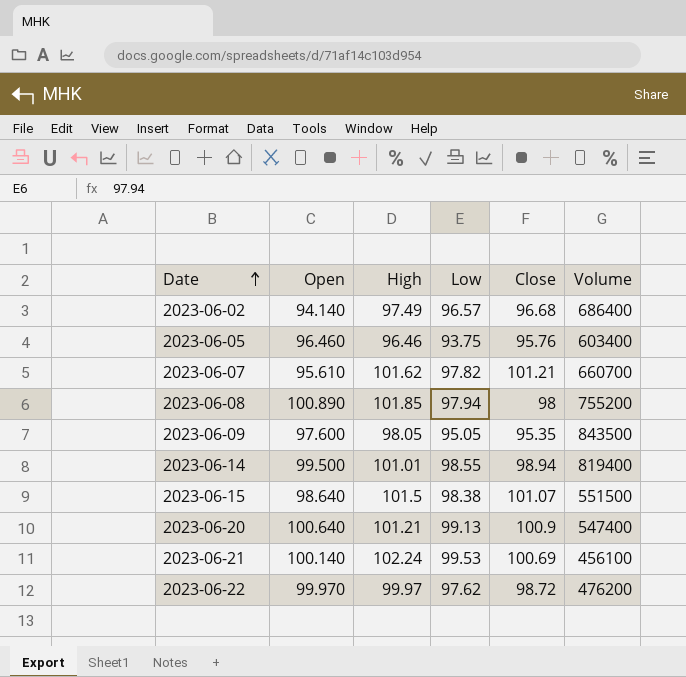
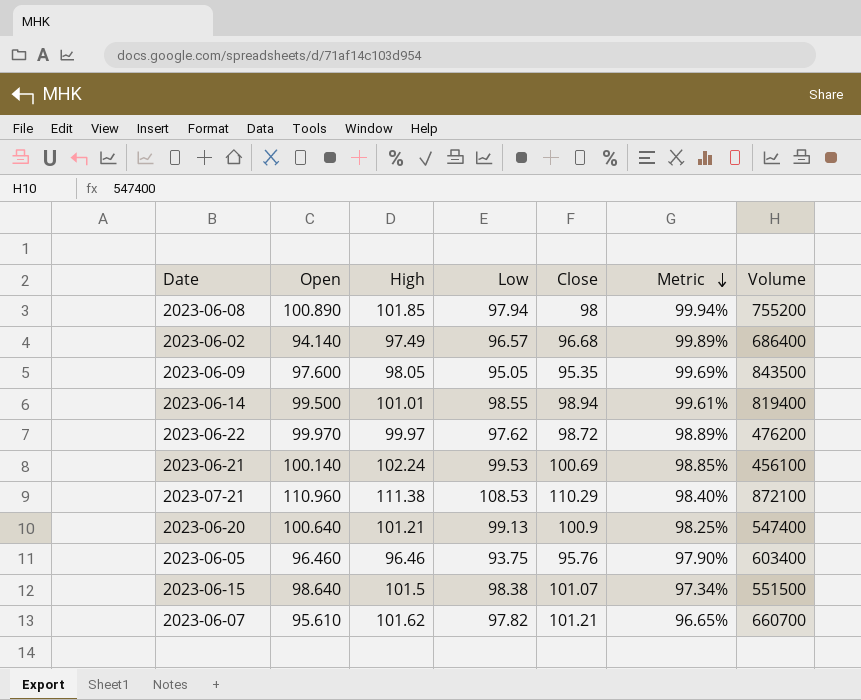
row order: Date ascending -> Metric descending
column Metric | formula: none -> [Low] / [Close]
row 2023-07-21: none -> 110.960 | 111.38 | 108.53 | 110.29 | 98.40% | 872100

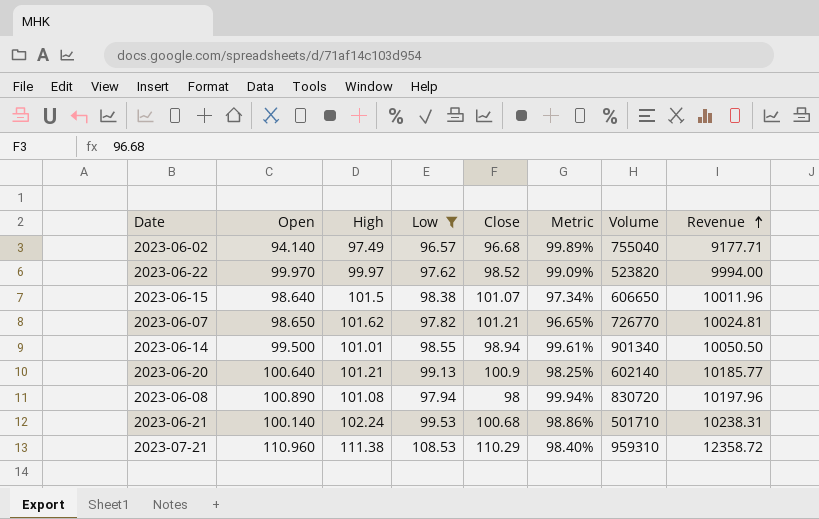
filter: none -> Low >= 96.57
row order: Metric descending -> Revenue ascending
column Revenue | formula: none -> [Open] * [High]
2023-06-02 | Volume: 686400 -> 755040
2023-06-22 | Close: 98.72 -> 98.52
2023-06-22 | Metric: 98.89% -> 99.09%
2023-06-22 | Volume: 476200 -> 523820
2023-06-15 | Volume: 551500 -> 606650
2023-06-07 | Open: 95.610 -> 98.650
2023-06-07 | Volume: 660700 -> 726770
2023-06-14 | Volume: 819400 -> 901340
2023-06-20 | Volume: 547400 -> 602140
2023-06-08 | High: 101.85 -> 101.08
2023-06-08 | Volume: 755200 -> 830720
2023-06-21 | Close: 100.69 -> 100.68
2023-06-21 | Metric: 98.85% -> 98.86%
2023-06-21 | Volume: 456100 -> 501710
2023-07-21 | Volume: 872100 -> 959310

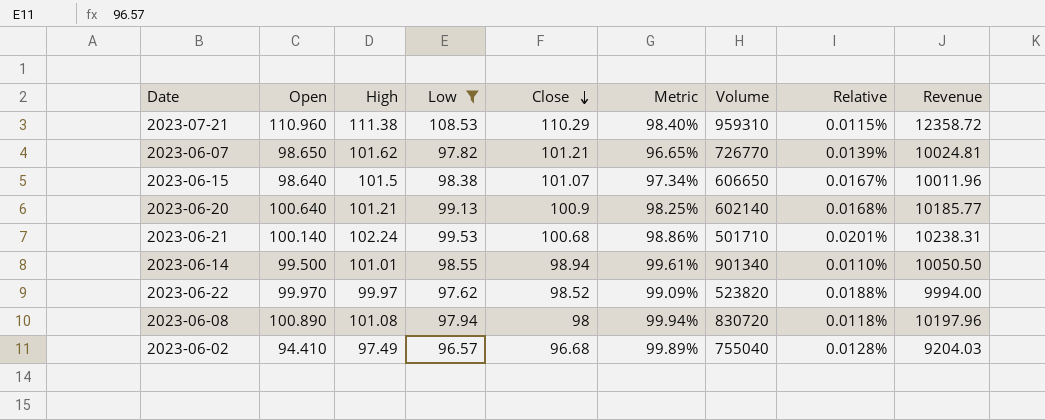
row order: Revenue ascending -> Close descending
column Relative | formula: none -> [Close] / [Volume]
2023-06-02 | Open: 94.140 -> 94.410
2023-06-02 | Revenue: 9177.71 -> 9204.03

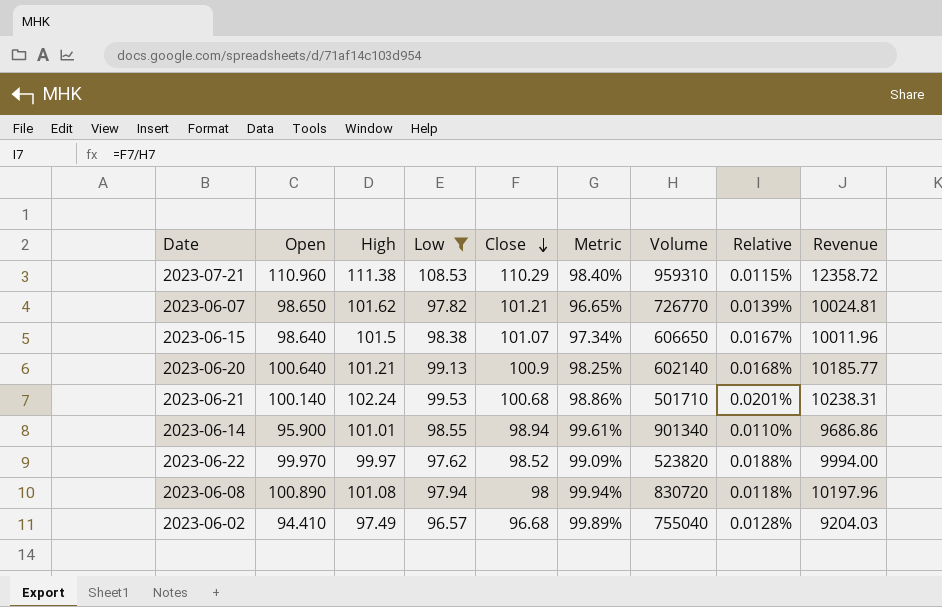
2023-06-14 | Open: 99.500 -> 95.900
2023-06-14 | Revenue: 10050.50 -> 9686.86

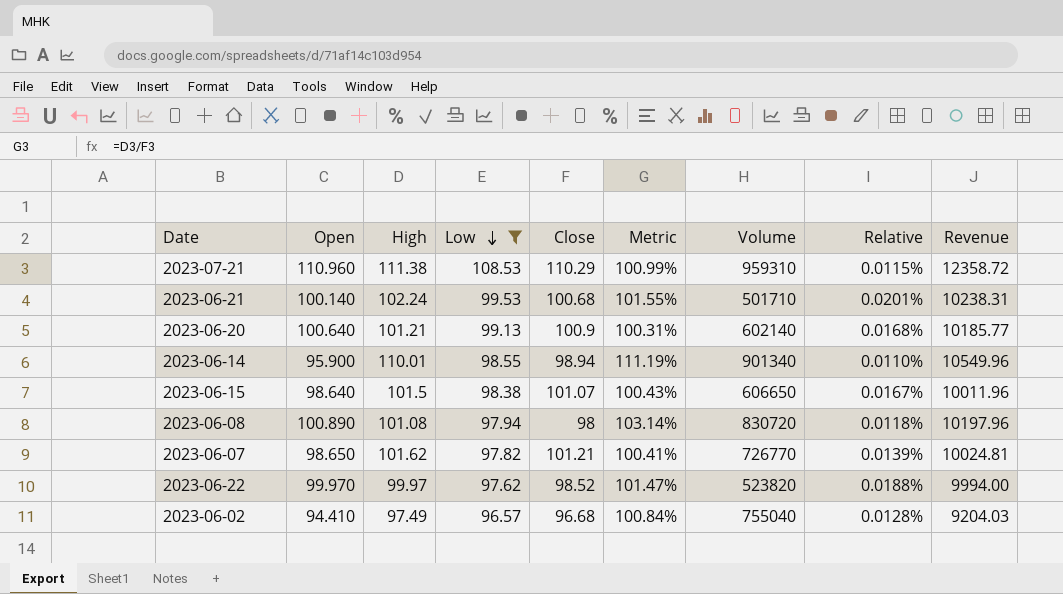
row order: Close descending -> Low descending
column Metric | formula: [Low] / [Close] -> [High] / [Close]
2023-06-14 | High: 101.01 -> 110.01
2023-06-14 | Revenue: 9686.86 -> 10549.96

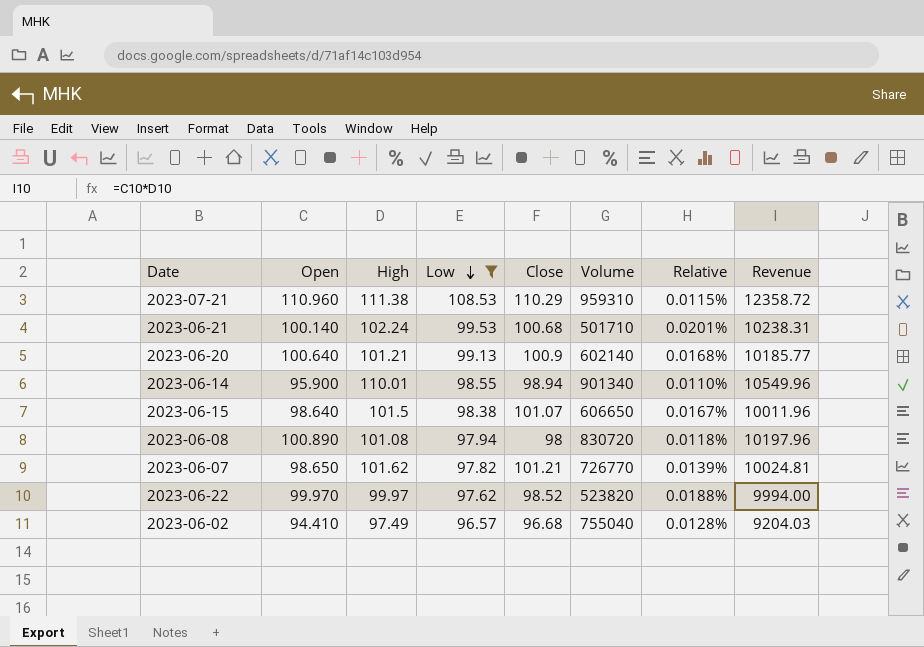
column Metric | formula: [High] / [Close] -> none

